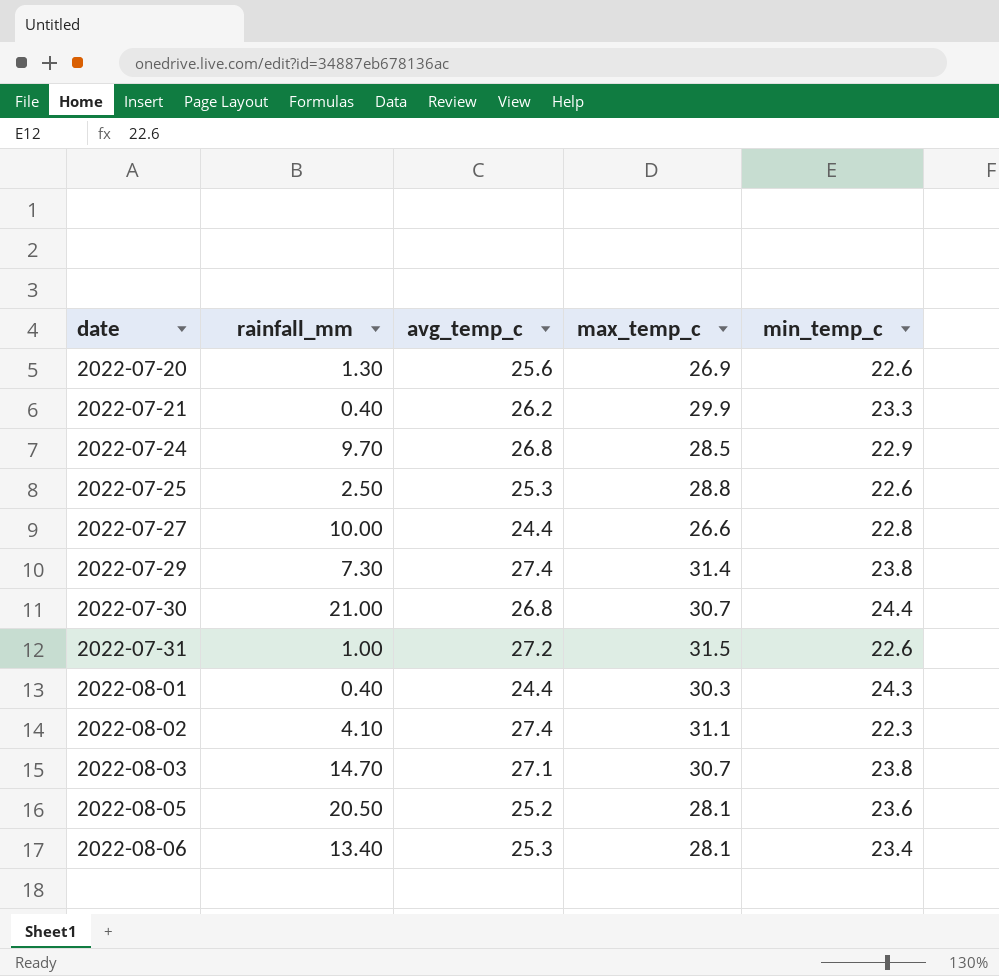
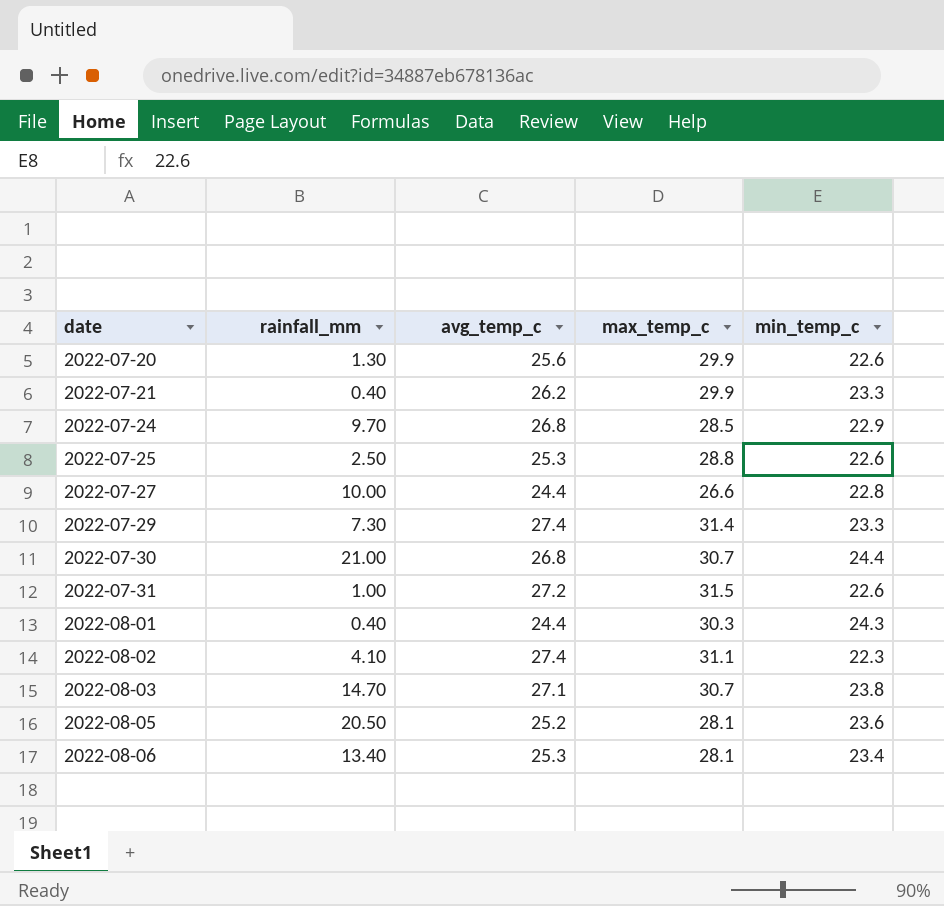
2022-07-20 | max_temp_c: 26.9 -> 29.9
2022-07-29 | min_temp_c: 23.8 -> 23.3

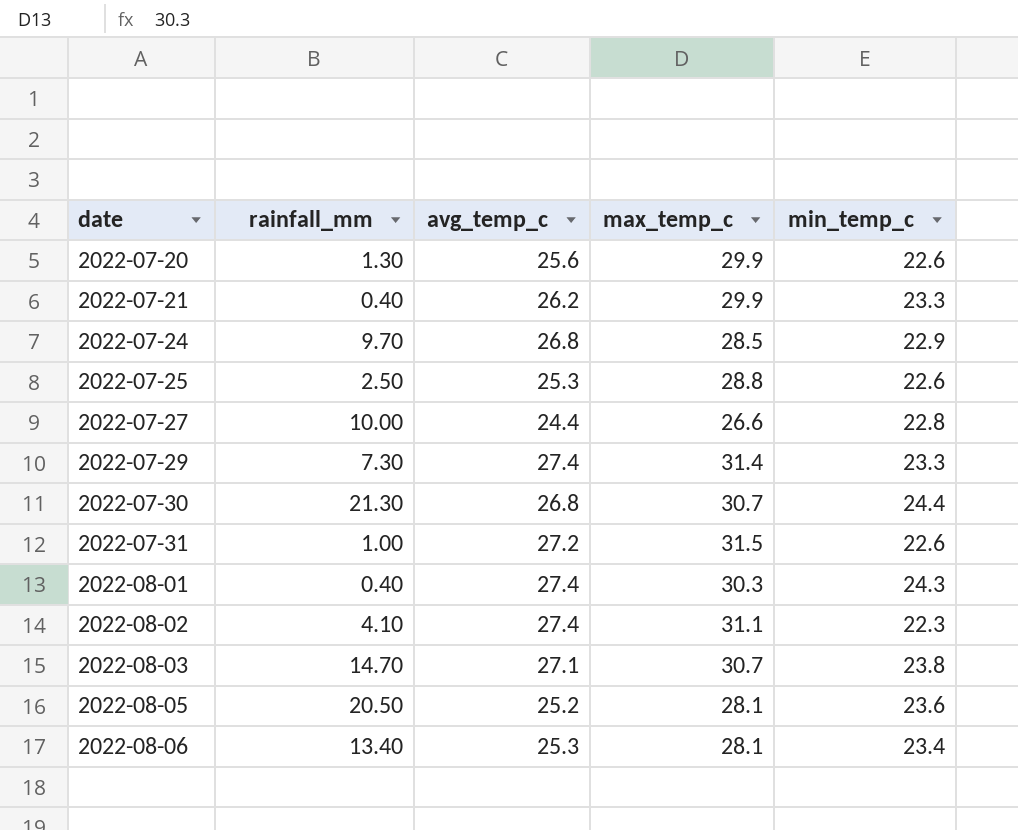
2022-07-30 | rainfall_mm: 21.00 -> 21.30
2022-08-01 | avg_temp_c: 24.4 -> 27.4

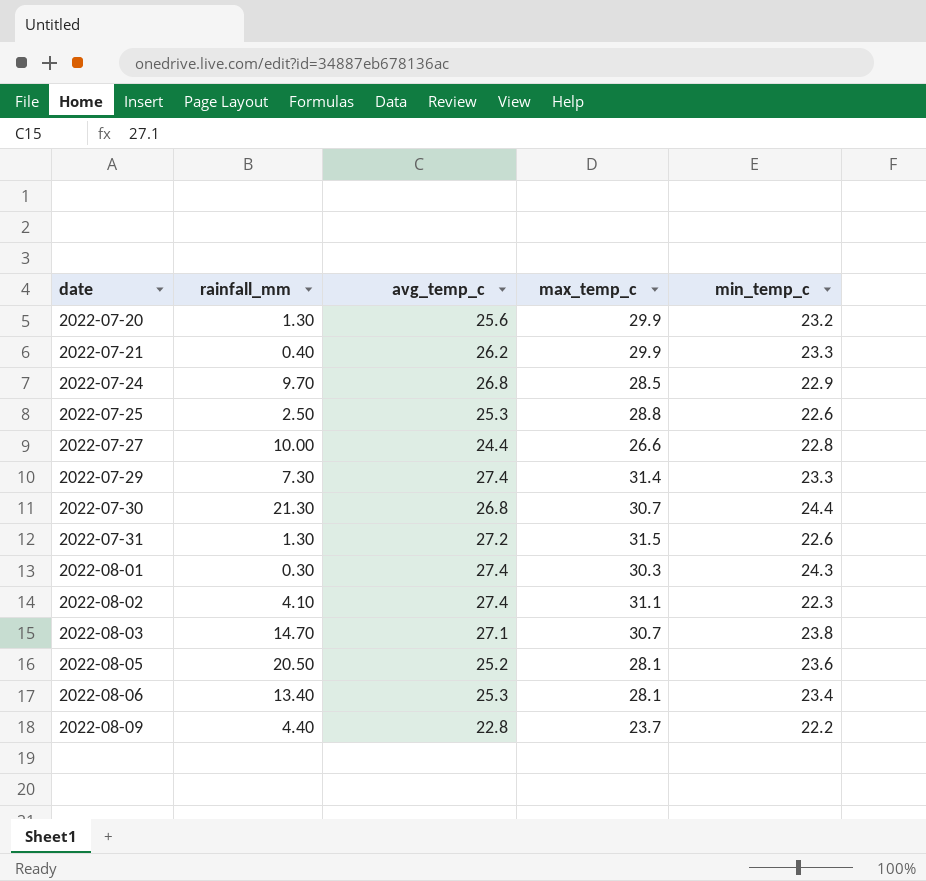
2022-07-20 | min_temp_c: 22.6 -> 23.2
2022-07-31 | rainfall_mm: 1.00 -> 1.30
2022-08-01 | rainfall_mm: 0.40 -> 0.30
row 2022-08-09: none -> 4.40 | 22.8 | 23.7 | 22.2

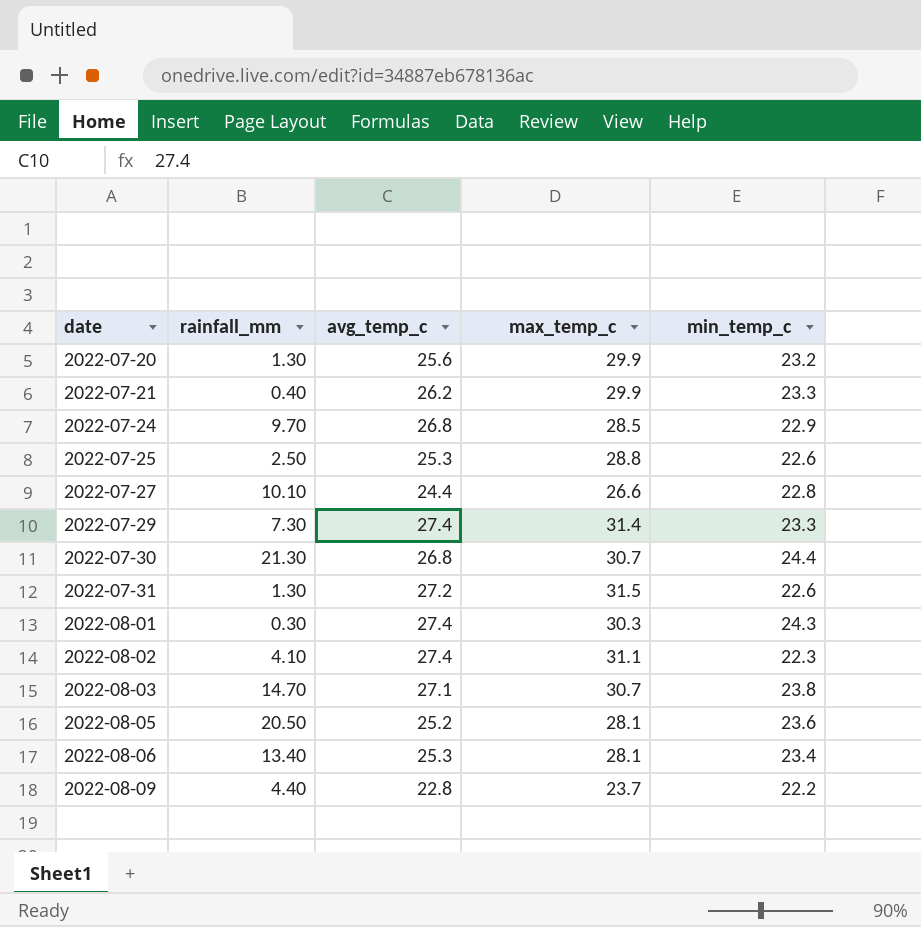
2022-07-27 | rainfall_mm: 10.00 -> 10.10

